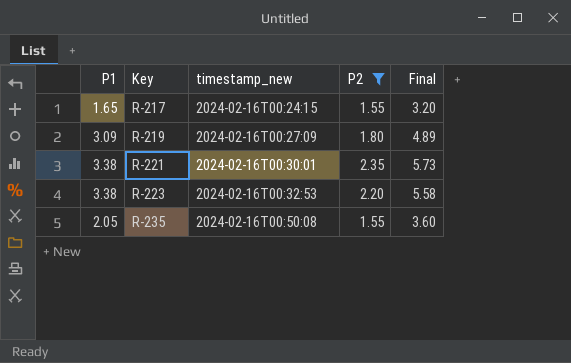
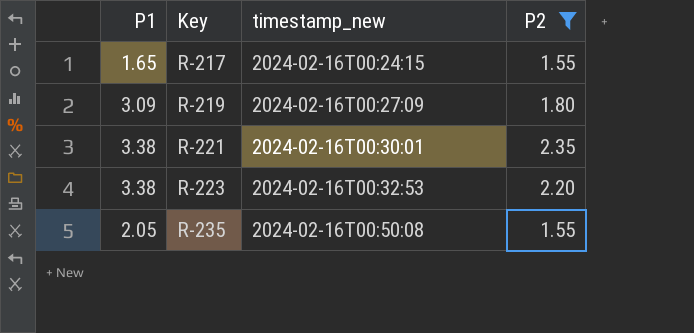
column Final | formula: [P1] + [P2] -> none

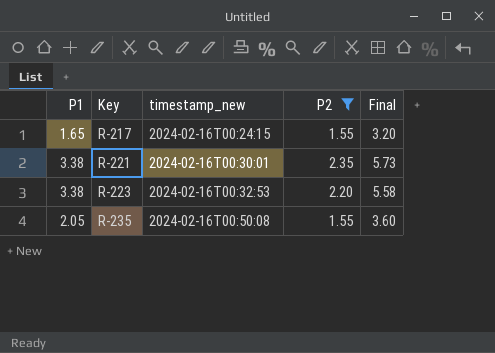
column Final | formula: none -> [P1] + [P2]
row R-219: 3.09 | 2024-02-16T00:27:09 | 1.80 -> none

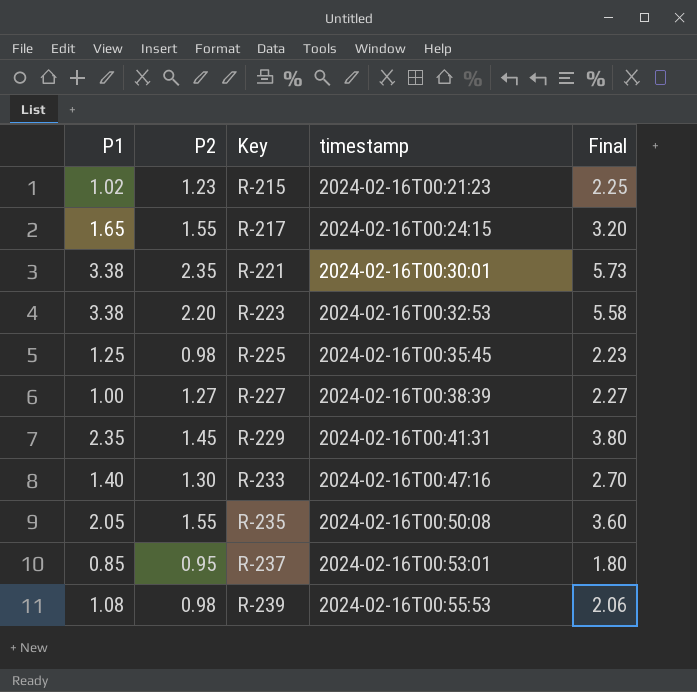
filter: P2 >= 1.55 -> none
column P2 | position: 4 -> 2
column name: timestamp_new -> timestamp

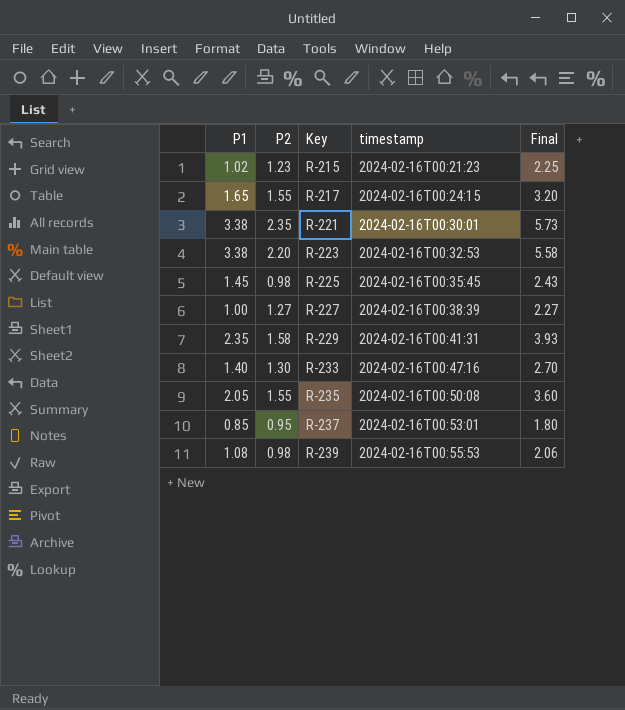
R-225 | P1: 1.25 -> 1.45
R-225 | Final: 2.23 -> 2.43
R-229 | P2: 1.45 -> 1.58
R-229 | Final: 3.80 -> 3.93

